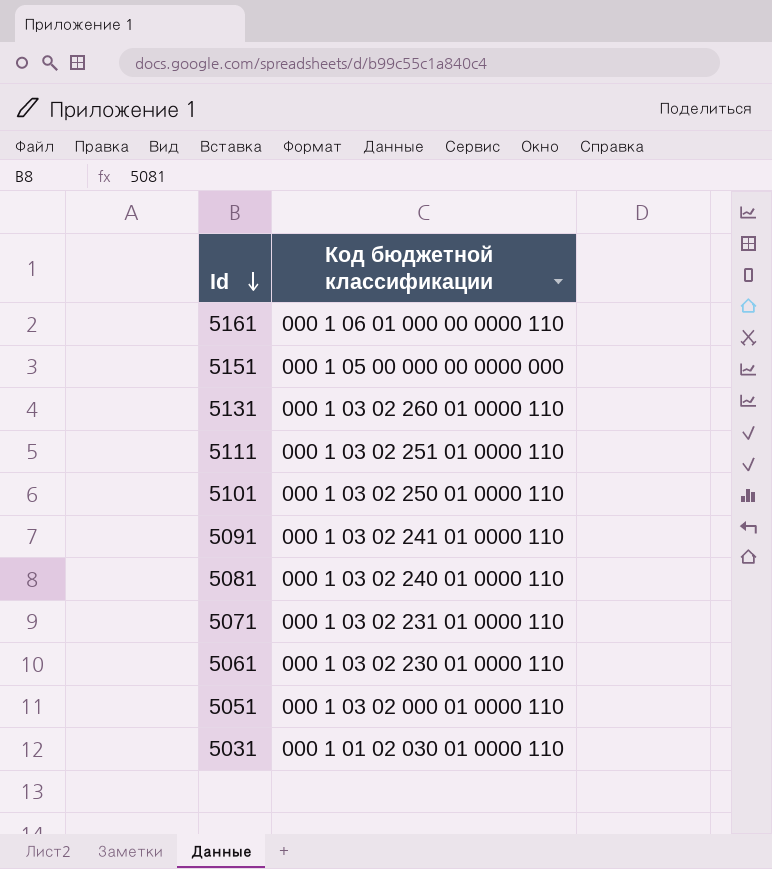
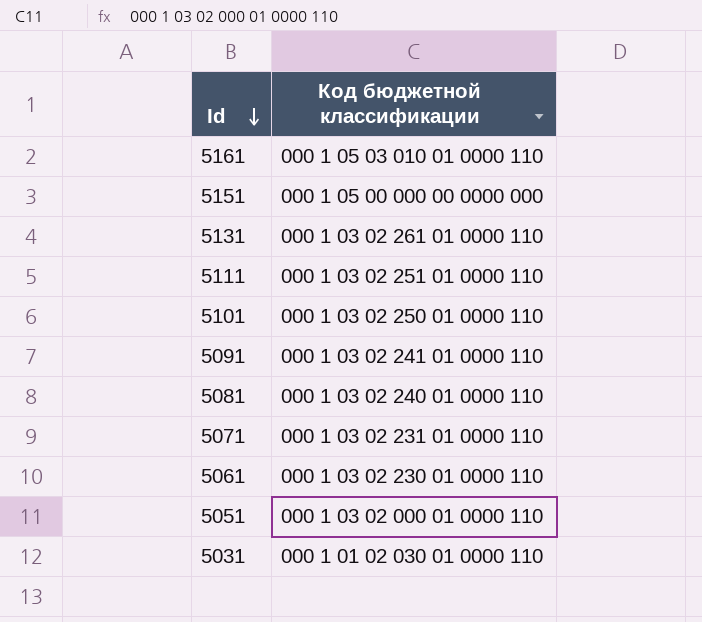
5161 | Код бюджетной классификации: 000 1 06 01 000 00 0000 110 -> 000 1 05 03 010 01 0000 110
5131 | Код бюджетной классификации: 000 1 03 02 260 01 0000 110 -> 000 1 03 02 261 01 0000 110

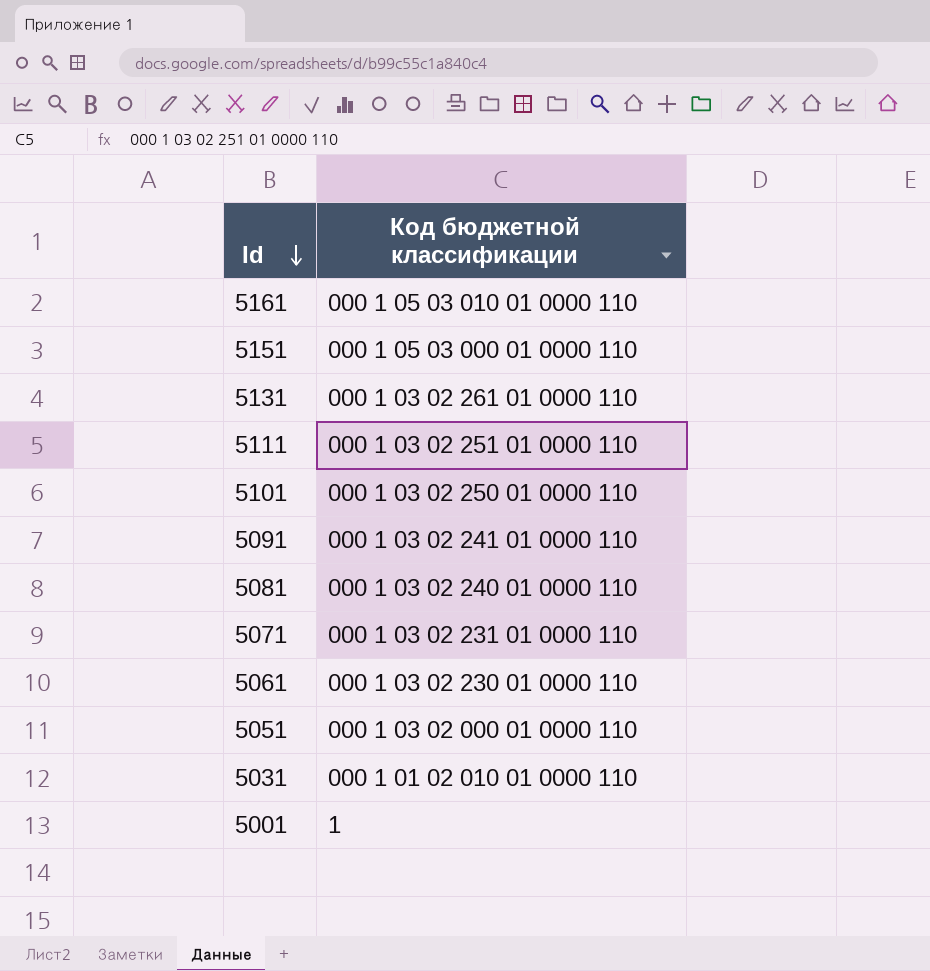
5151 | Код бюджетной классификации: 000 1 05 00 000 00 0000 000 -> 000 1 05 03 000 01 0000 110
5031 | Код бюджетной классификации: 000 1 01 02 030 01 0000 110 -> 000 1 01 02 010 01 0000 110
row 5001: none -> 1

